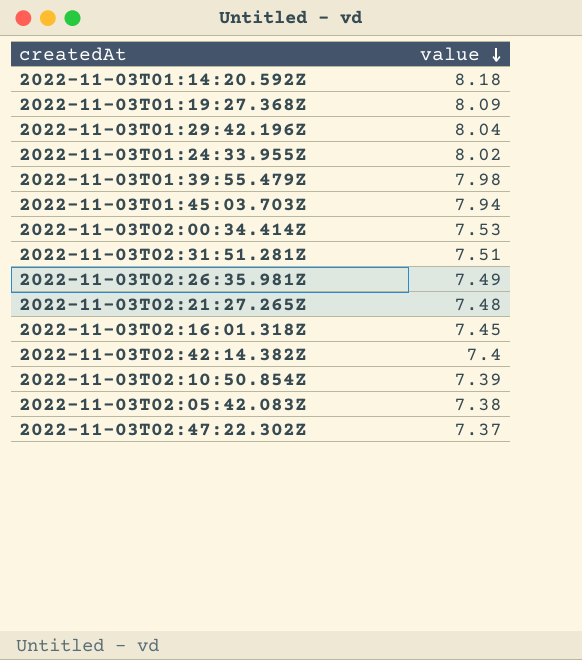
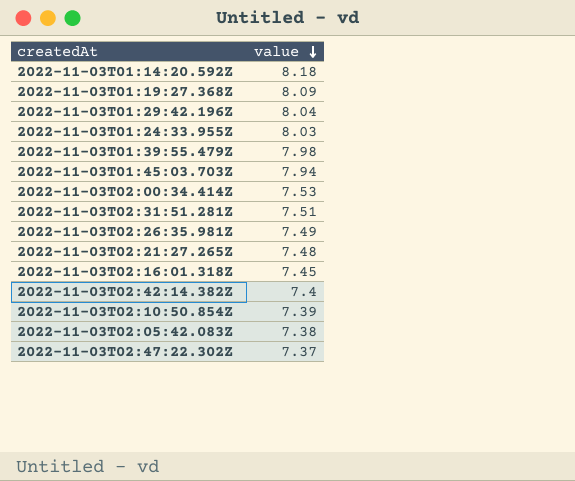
2022-11-03T01:24:33.955Z | value: 8.02 -> 8.03

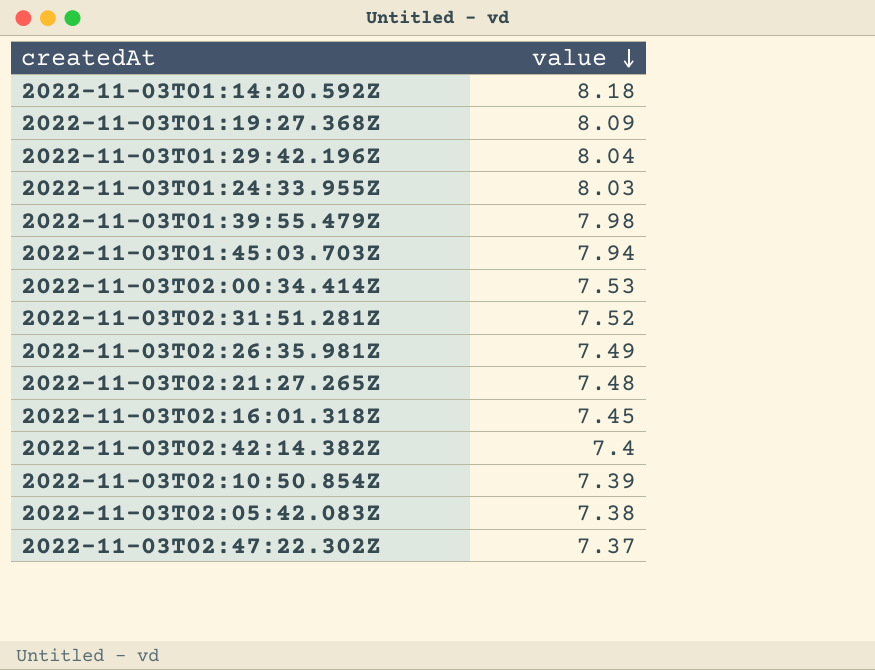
2022-11-03T02:31:51.281Z | value: 7.51 -> 7.52

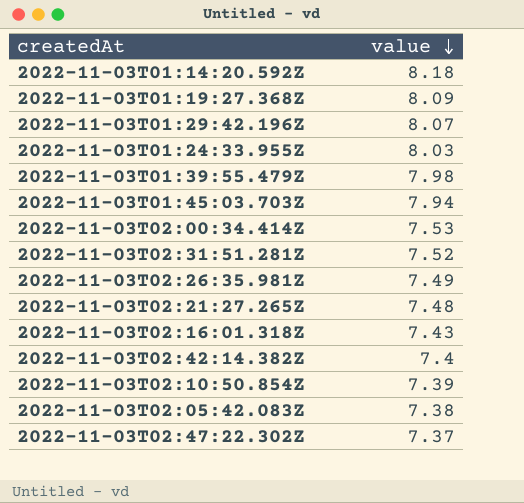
2022-11-03T01:29:42.196Z | value: 8.04 -> 8.07
2022-11-03T02:16:01.318Z | value: 7.45 -> 7.43

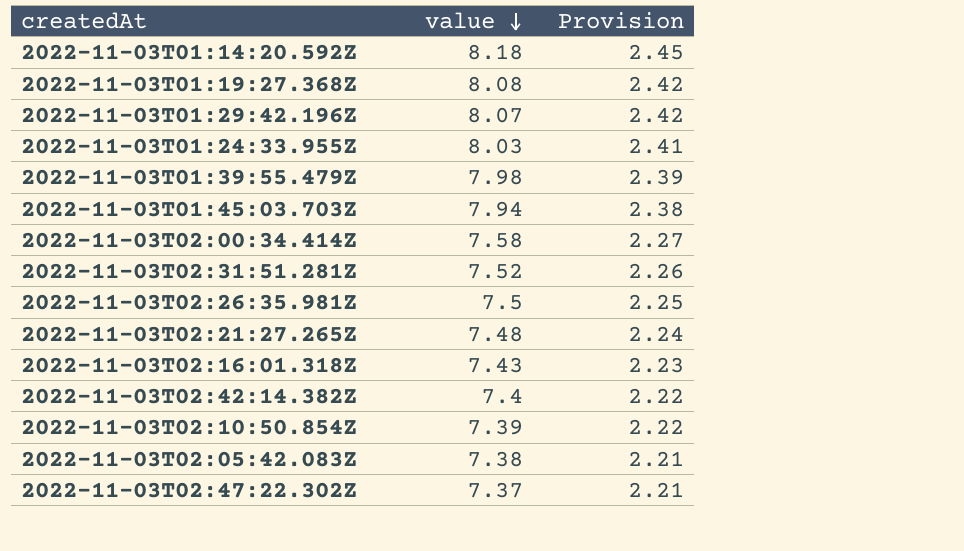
column Provision | formula: none -> [value] * 0.3
2022-11-03T01:19:27.368Z | value: 8.09 -> 8.08
2022-11-03T02:00:34.414Z | value: 7.53 -> 7.58
2022-11-03T02:26:35.981Z | value: 7.49 -> 7.5

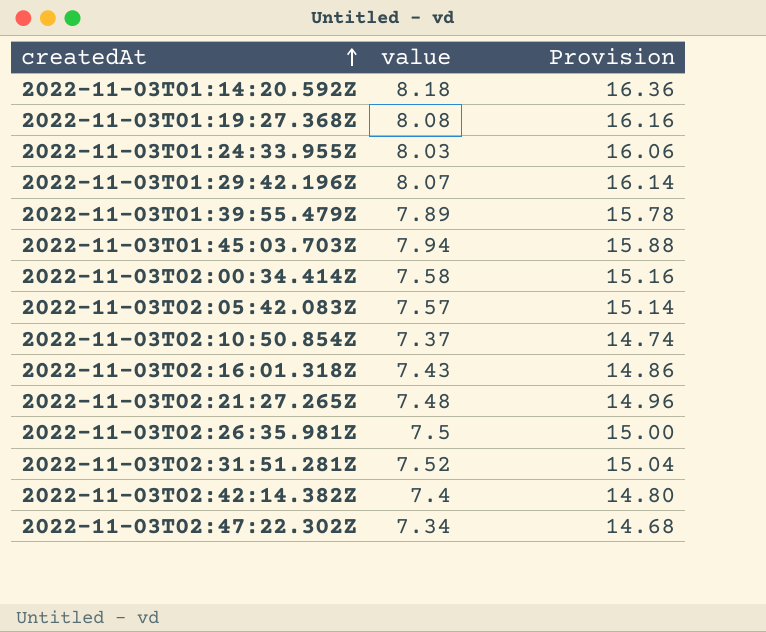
row order: value descending -> createdAt ascending
column Provision | formula: [value] * 0.3 -> [value] * 2
2022-11-03T01:39:55.479Z | value: 7.98 -> 7.89
2022-11-03T02:05:42.083Z | value: 7.38 -> 7.57
2022-11-03T02:10:50.854Z | value: 7.39 -> 7.37
2022-11-03T02:47:22.302Z | value: 7.37 -> 7.34

